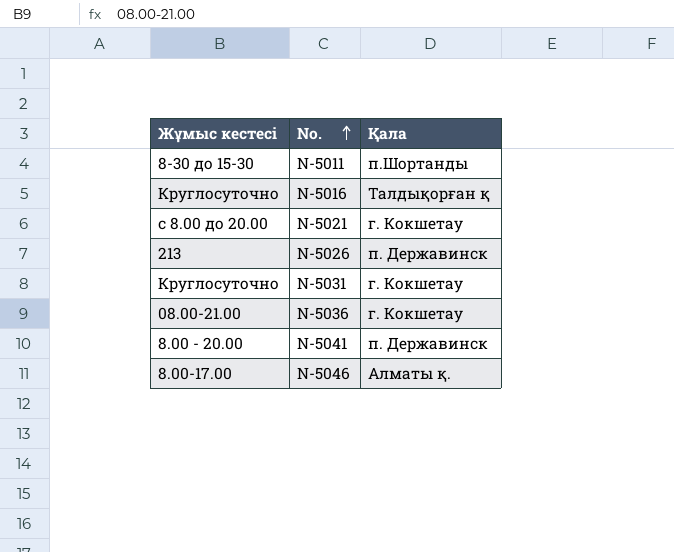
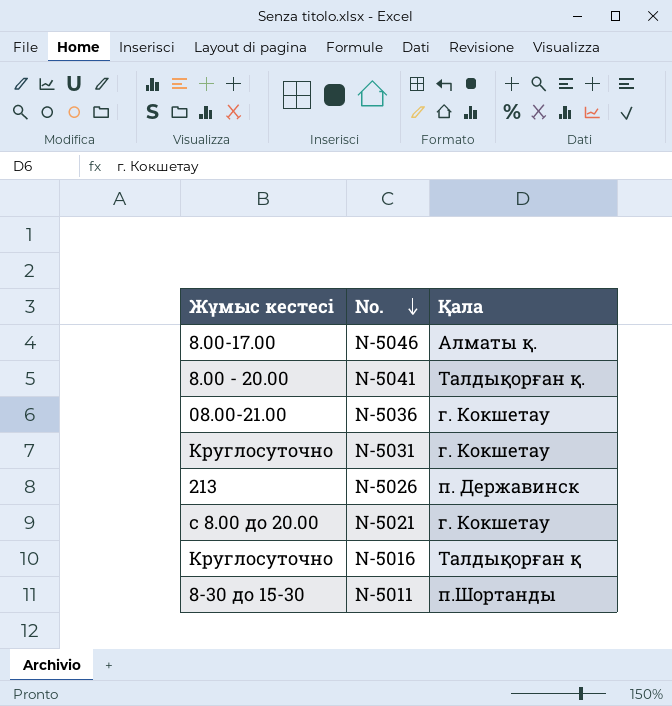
row order: No. ascending -> No. descending
N-5041 | Қала: п. Державинск -> Талдықорған қ.

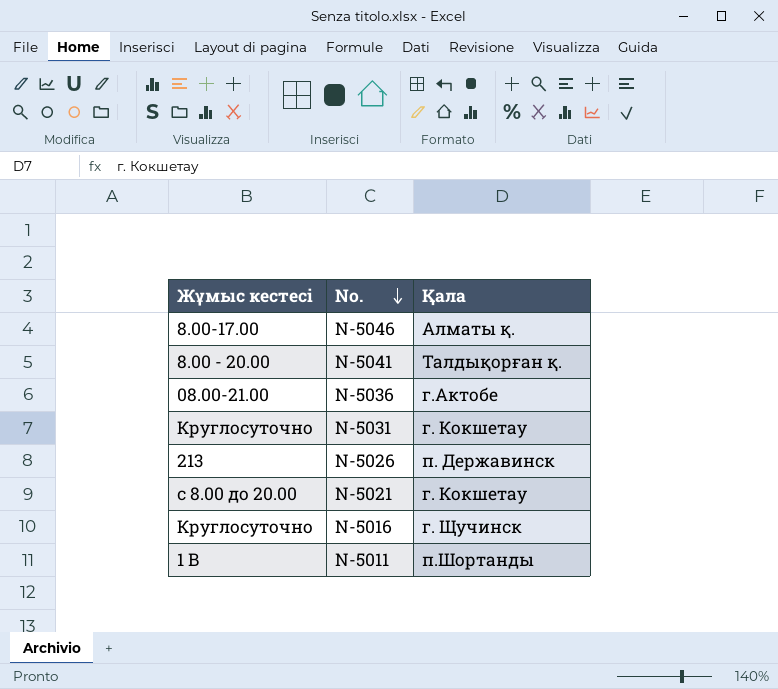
N-5036 | Қала: г. Кокшетау -> г.Актобе
N-5016 | Қала: Талдықорған қ -> г. Щучинск
N-5011 | Жұмыс кестесі: 8-30 до 15-30 -> 1 В

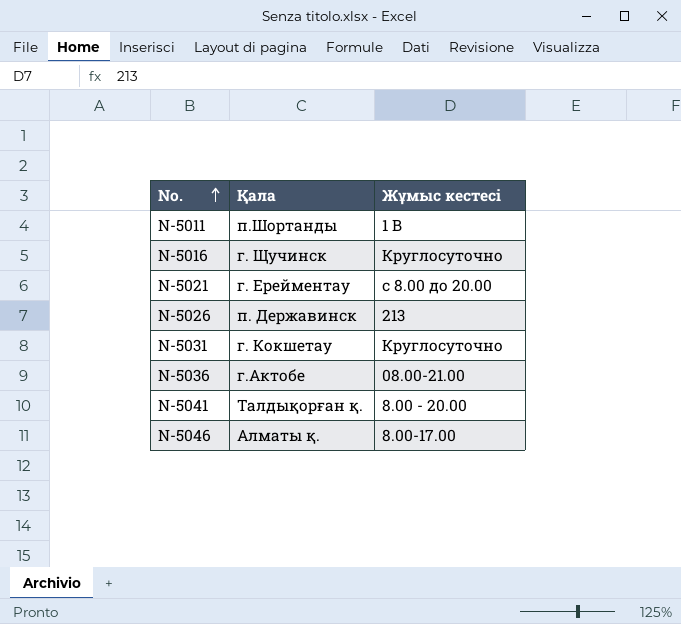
row order: No. descending -> No. ascending
column Жұмыс кестесі | position: 1 -> 3
N-5021 | Қала: г. Кокшетау -> г. Ерейментау

